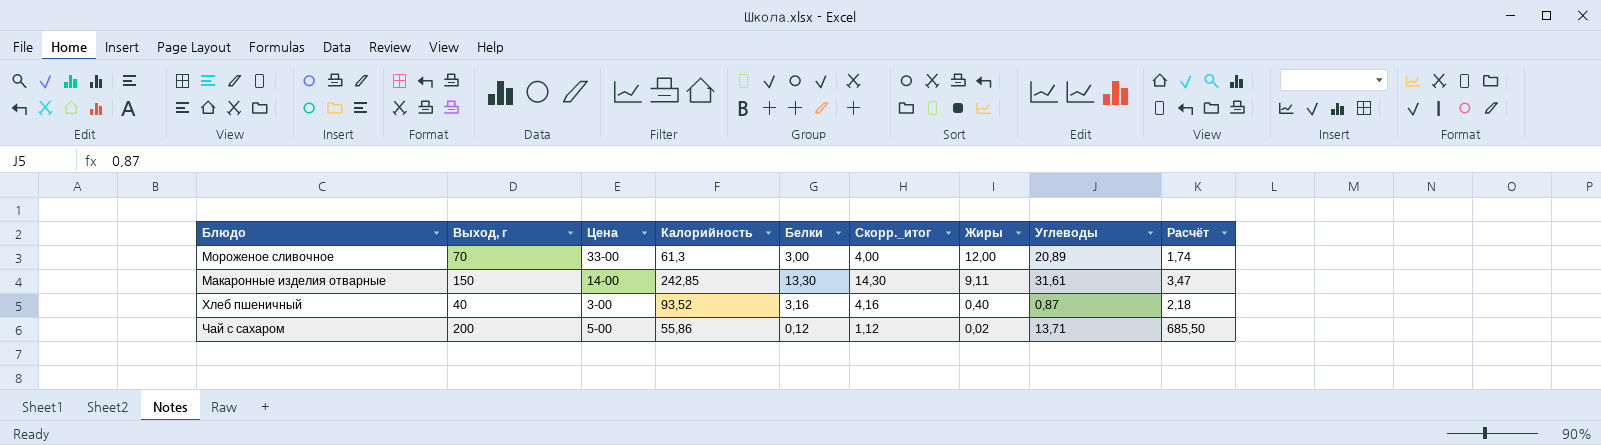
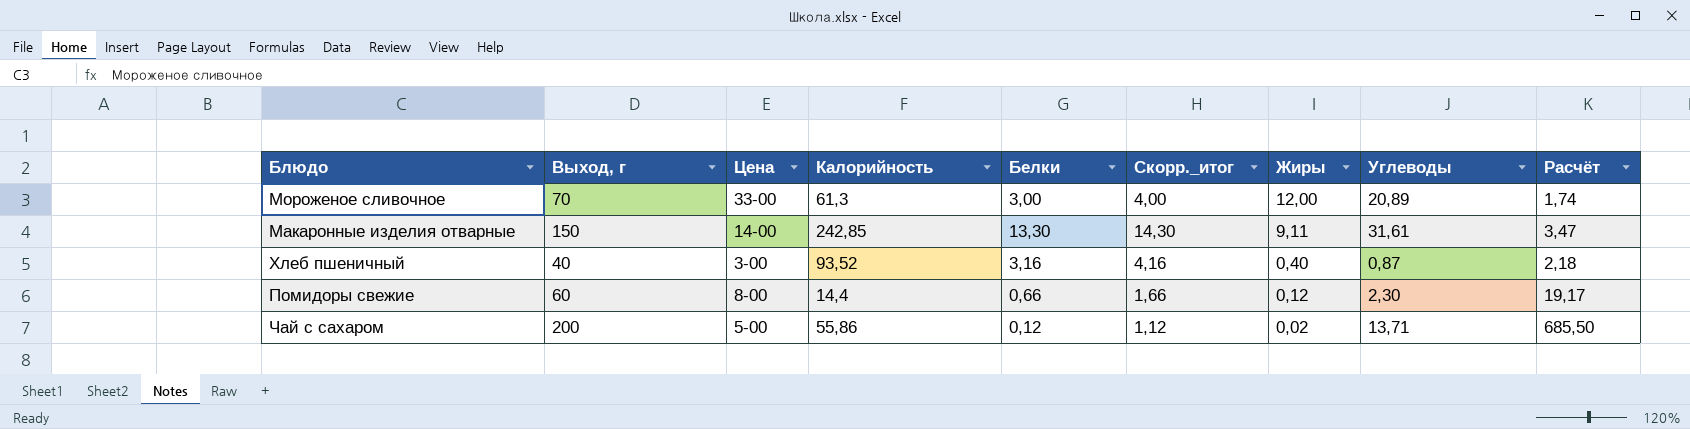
row Помидоры свежие: none -> 60 | 8-00 | 14,4 | 0,66 | 1,66 | 0,12 | 2,30 | 19,17

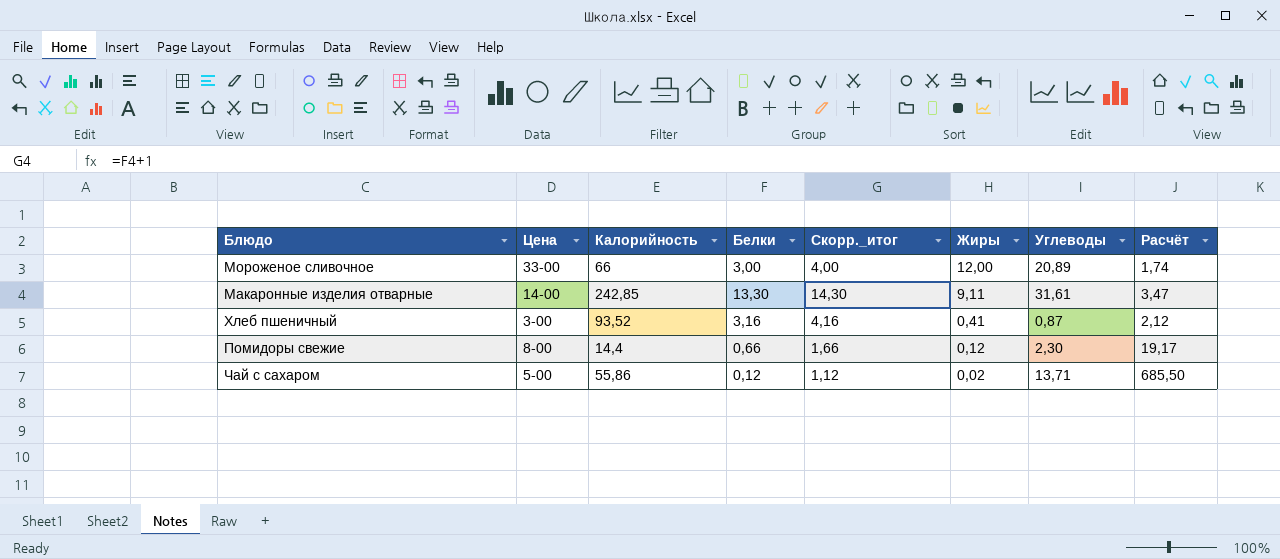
column Выход, г | position: 2 -> none
Мороженое сливочное | Калорийность: 61,3 -> 66
Хлеб пшеничный | Жиры: 0,40 -> 0,41
Хлеб пшеничный | Расчёт: 2,18 -> 2,12

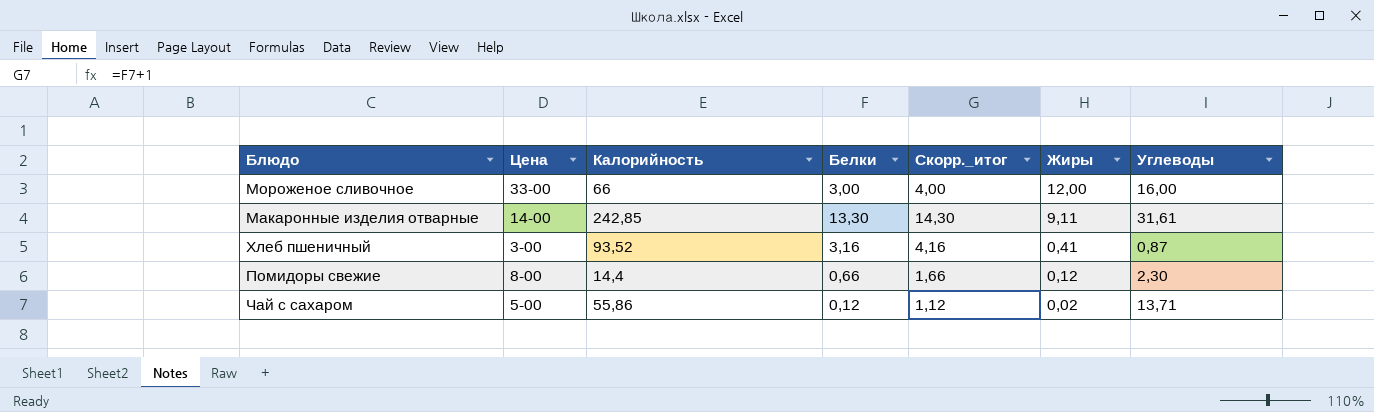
column Расчёт | formula: [Углеводы] / [Жиры] -> none
Мороженое сливочное | Углеводы: 20,89 -> 16,00

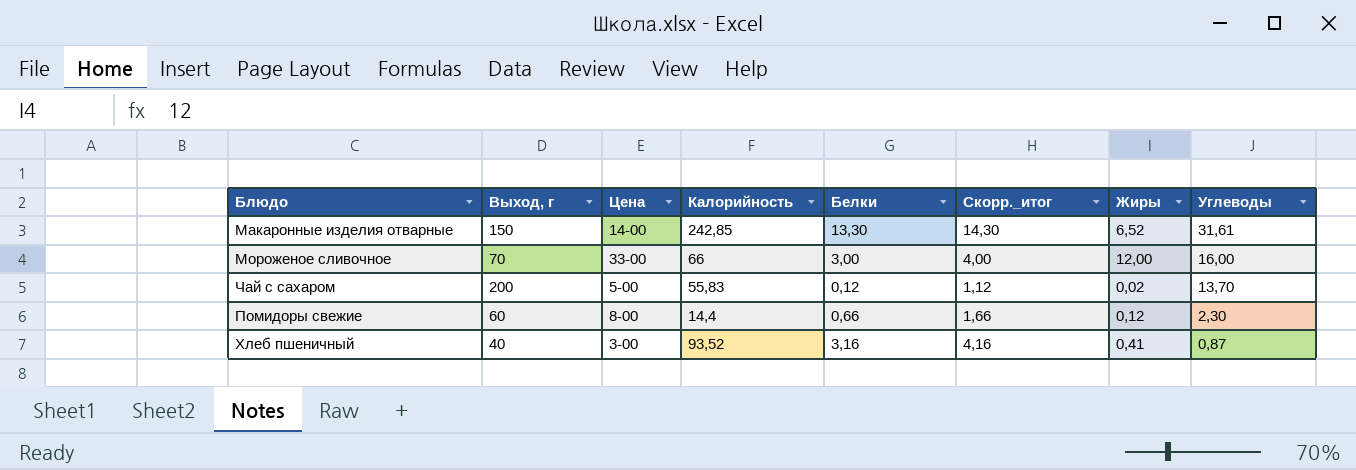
row order: Жиры descending -> Углеводы descending
column Выход, г | position: none -> 2
Макаронные изделия отварные | Жиры: 9,11 -> 6,52
Чай с сахаром | Калорийность: 55,86 -> 55,83
Чай с сахаром | Углеводы: 13,71 -> 13,70

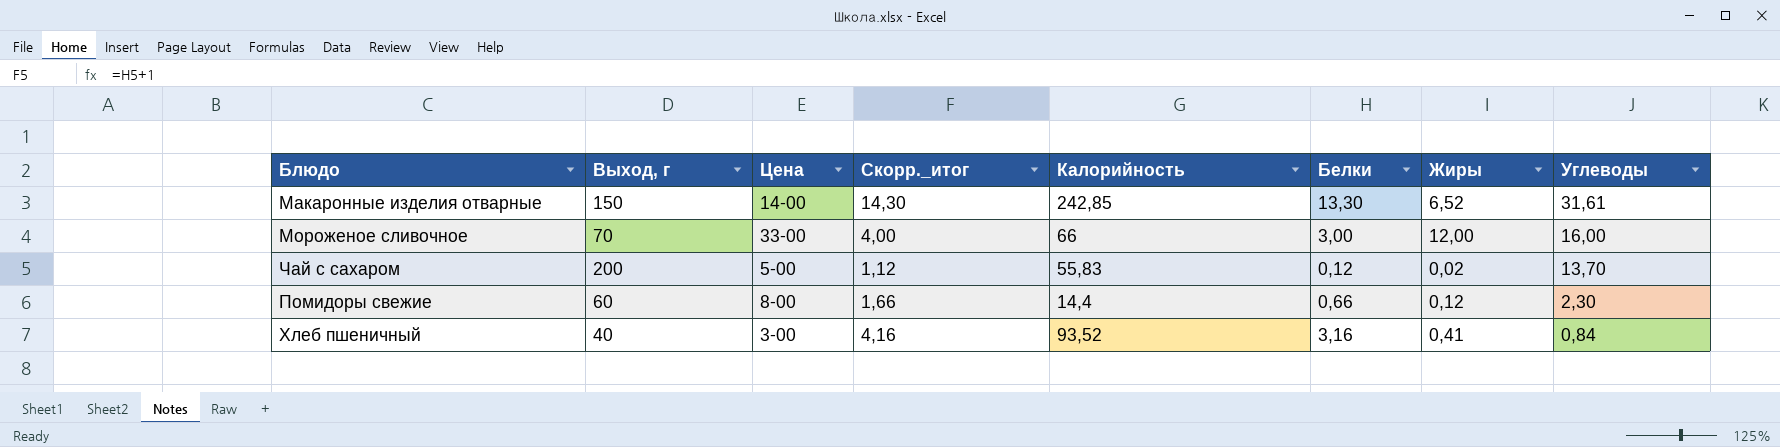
column Скорр._итог | position: 6 -> 4
Хлеб пшеничный | Углеводы: 0,87 -> 0,84

